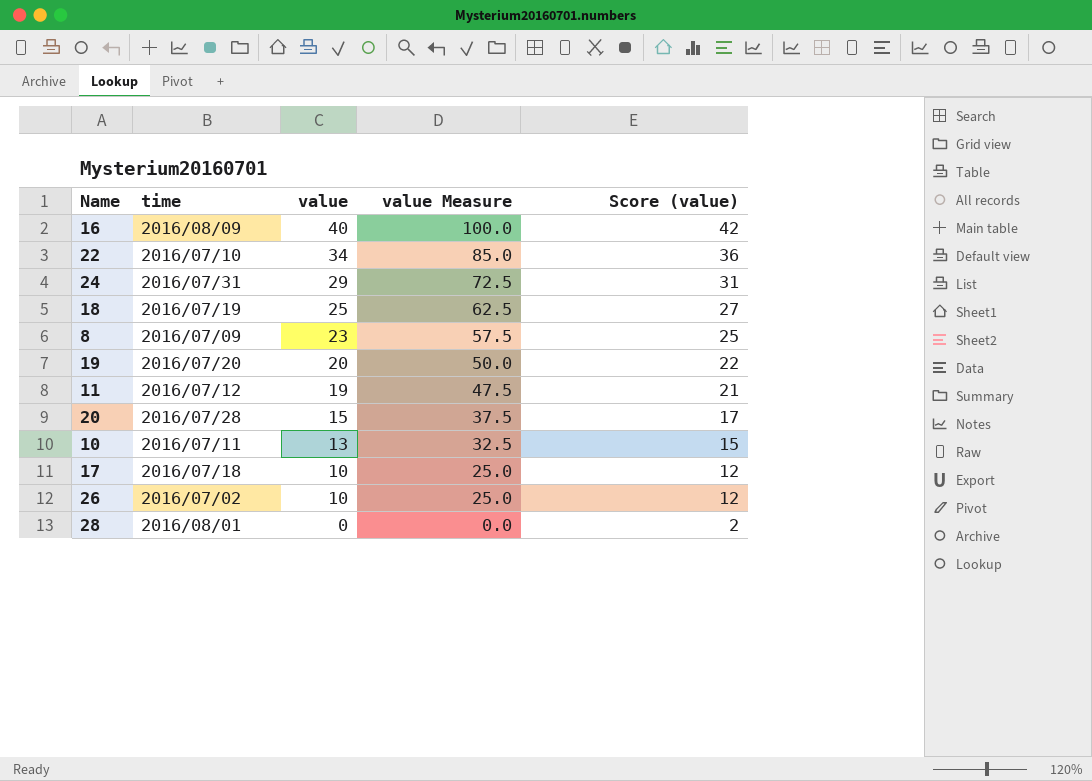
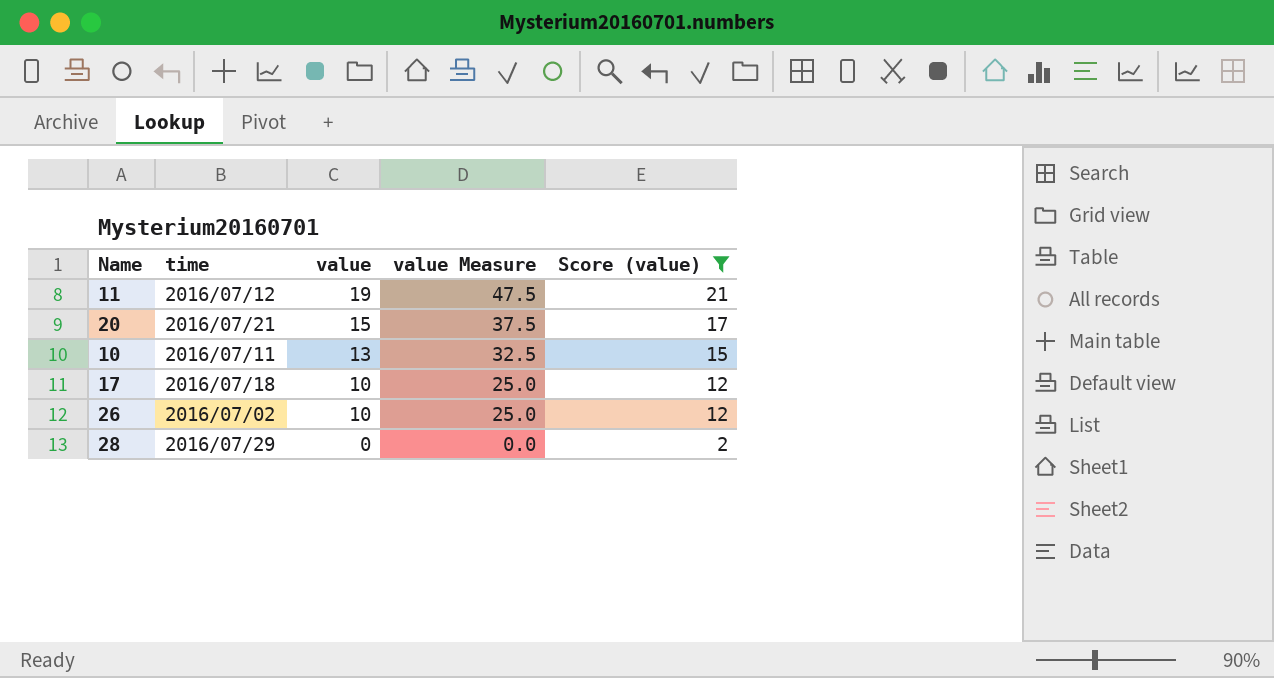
filter: none -> Score (value) <= 21
20 | time: 2016/07/28 -> 2016/07/21
28 | time: 2016/08/01 -> 2016/07/29

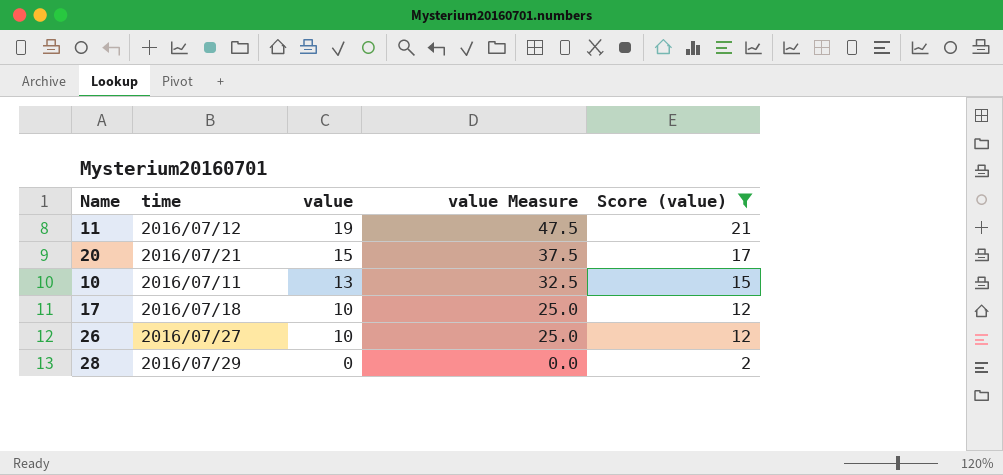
26 | time: 2016/07/02 -> 2016/07/27

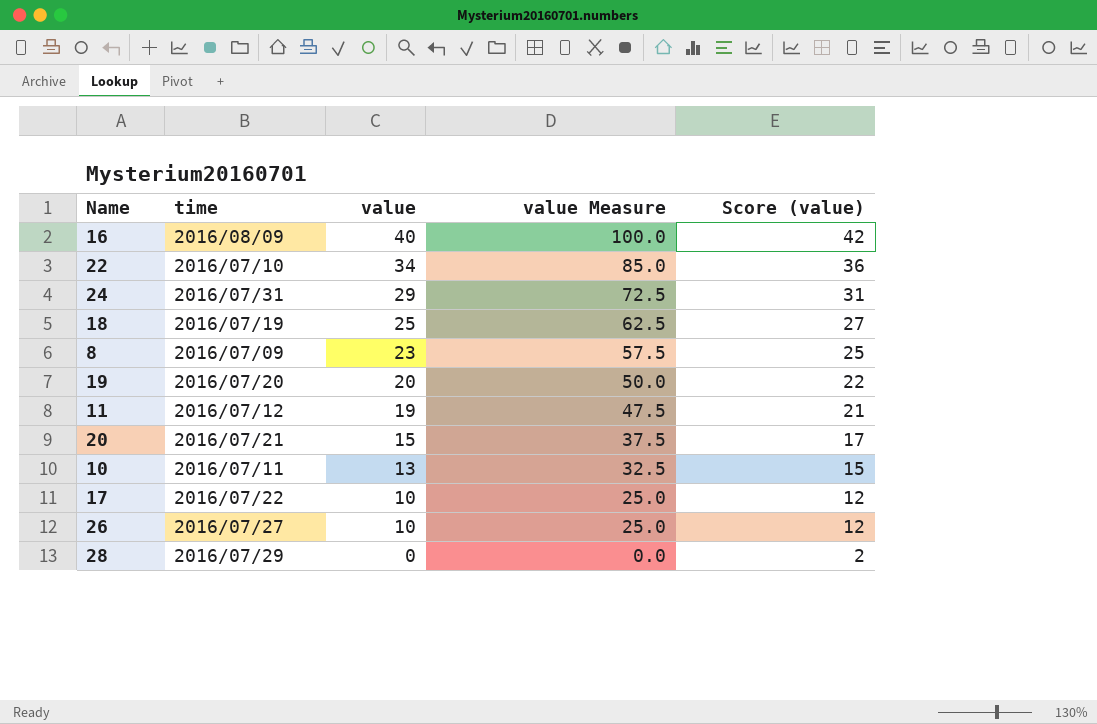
filter: Score (value) <= 21 -> none
17 | time: 2016/07/18 -> 2016/07/22

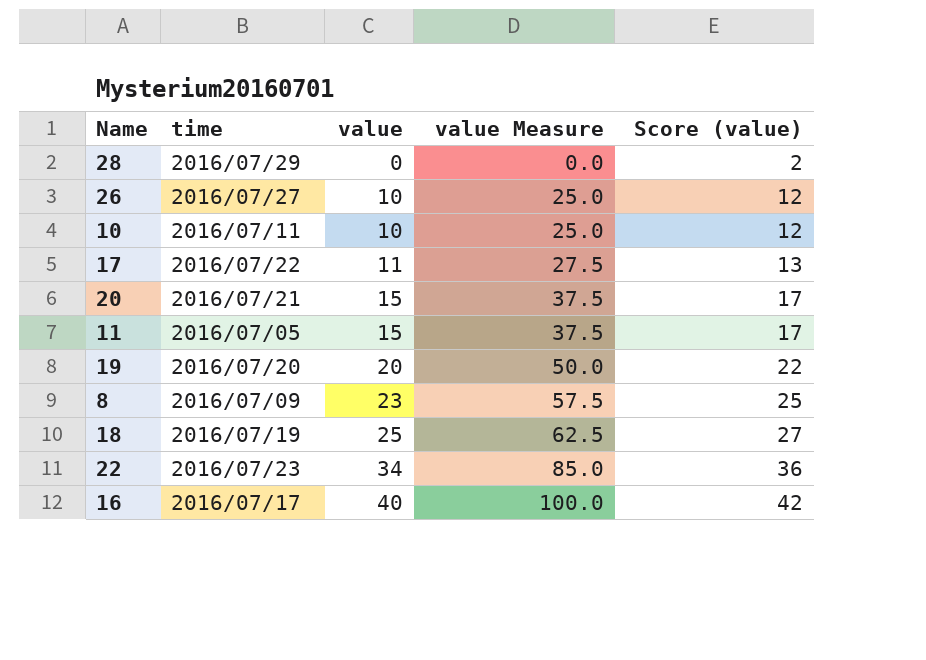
row order: value descending -> value ascending
row 24: 2016/07/31 | 29 | 72.5 | 31 -> none
10 | value: 13 -> 10
10 | value Measure: 32.5 -> 25.0
10 | Score (value): 15 -> 12
17 | value: 10 -> 11
17 | value Measure: 25.0 -> 27.5
17 | Score (value): 12 -> 13
11 | time: 2016/07/12 -> 2016/07/05
11 | value: 19 -> 15
11 | value Measure: 47.5 -> 37.5
11 | Score (value): 21 -> 17
22 | time: 2016/07/10 -> 2016/07/23
16 | time: 2016/08/09 -> 2016/07/17

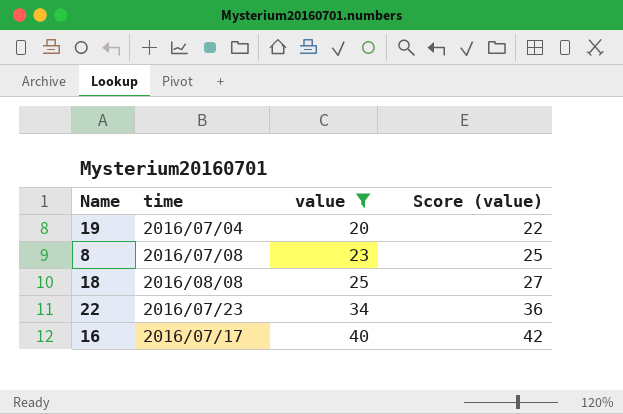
filter: none -> value >= 20
column value Measure | formula: [value] * 2.5 -> none
19 | time: 2016/07/20 -> 2016/07/04
8 | time: 2016/07/09 -> 2016/07/08
18 | time: 2016/07/19 -> 2016/08/08

